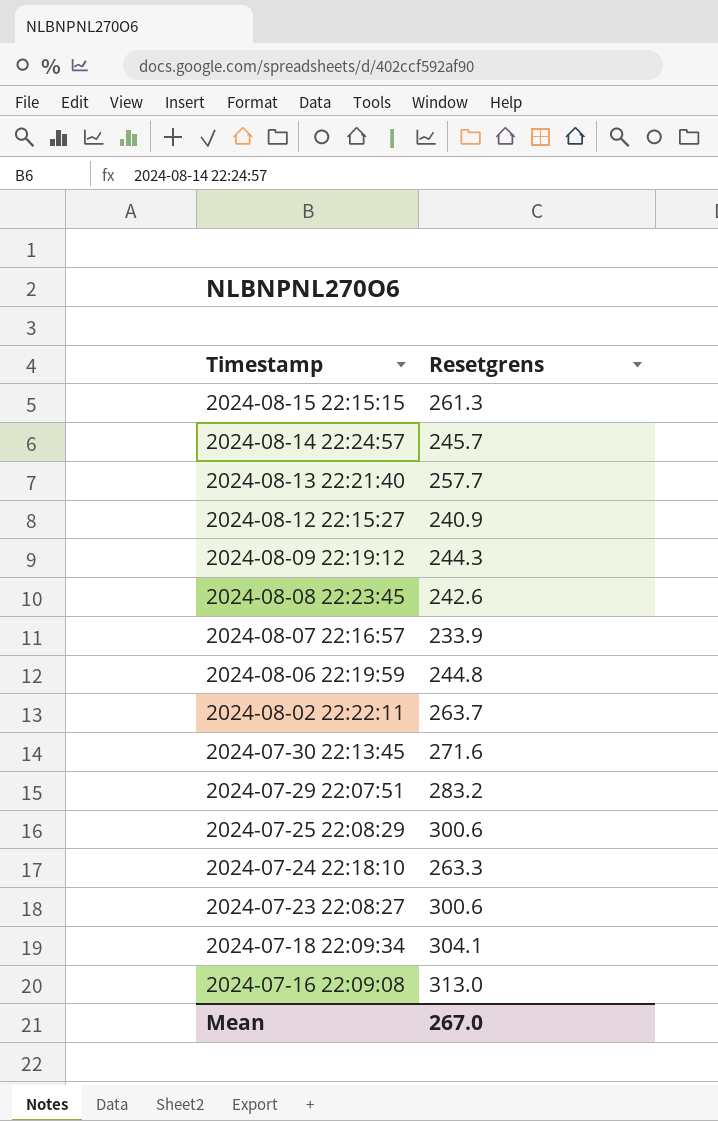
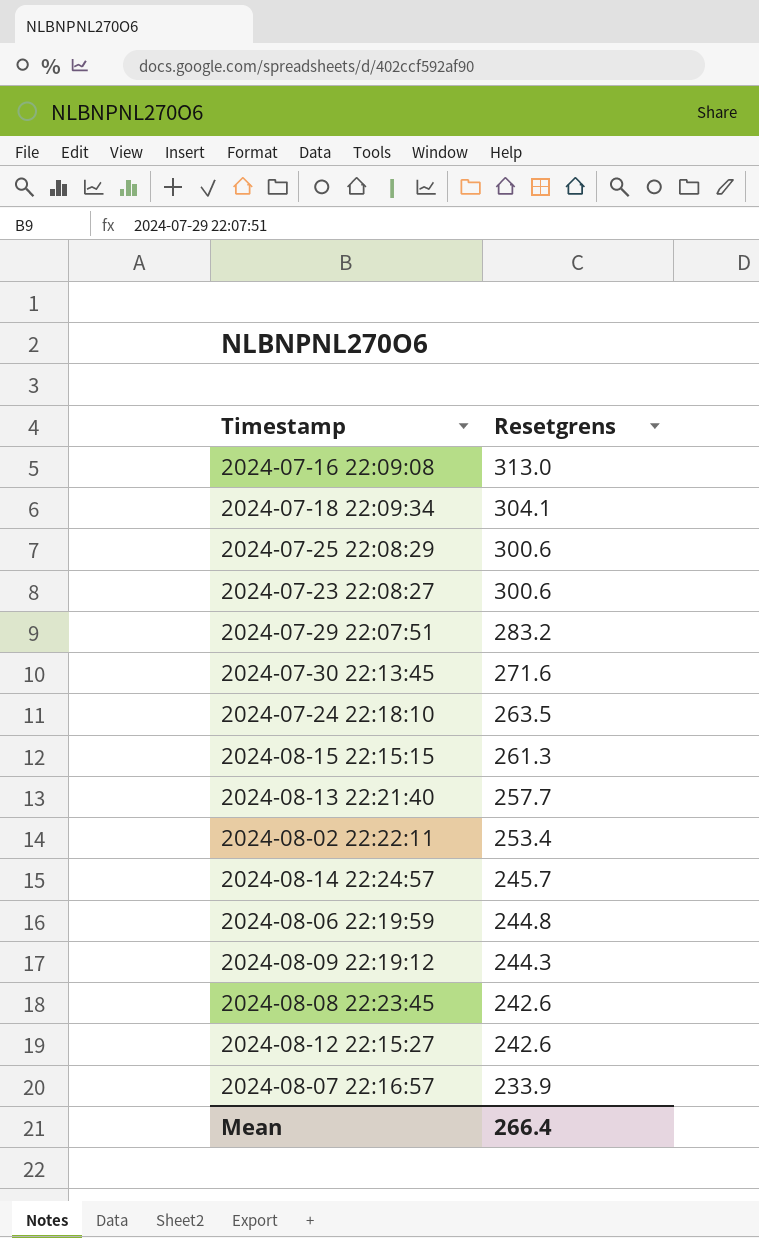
row order: Timestamp descending -> Resetgrens descending
2024-07-24 22:18:10 | Resetgrens: 263.3 -> 263.5
2024-08-02 22:22:11 | Resetgrens: 263.7 -> 253.4
2024-08-12 22:15:27 | Resetgrens: 240.9 -> 242.6
Mean | Resetgrens: 267.0 -> 266.4

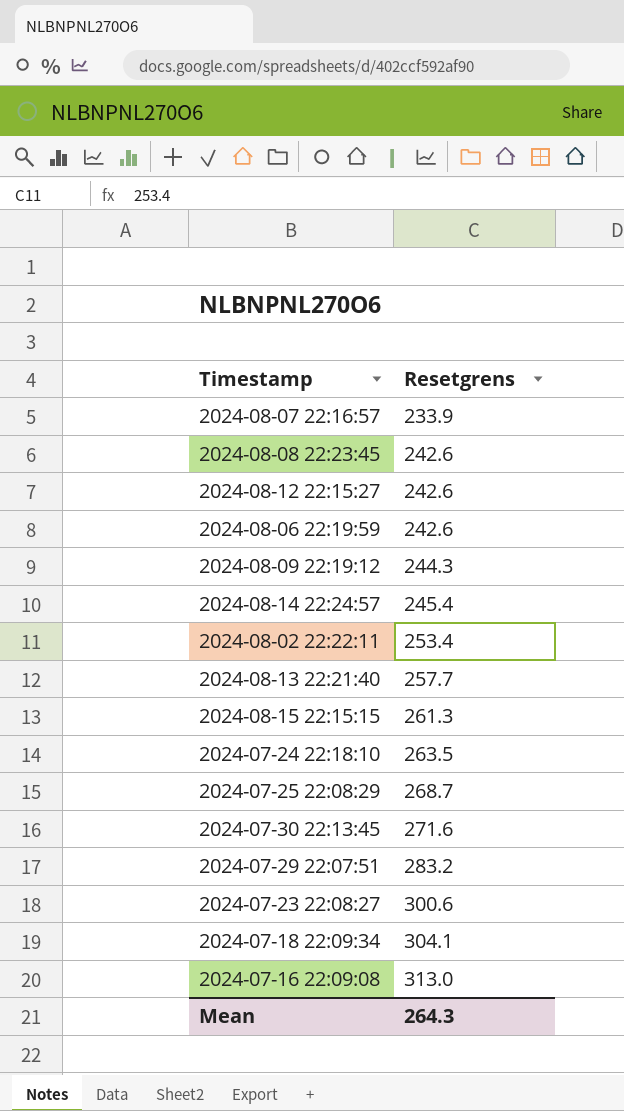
row order: Resetgrens descending -> Resetgrens ascending
2024-08-06 22:19:59 | Resetgrens: 244.8 -> 242.6
2024-08-14 22:24:57 | Resetgrens: 245.7 -> 245.4
2024-07-25 22:08:29 | Resetgrens: 300.6 -> 268.7
Mean | Resetgrens: 266.4 -> 264.3

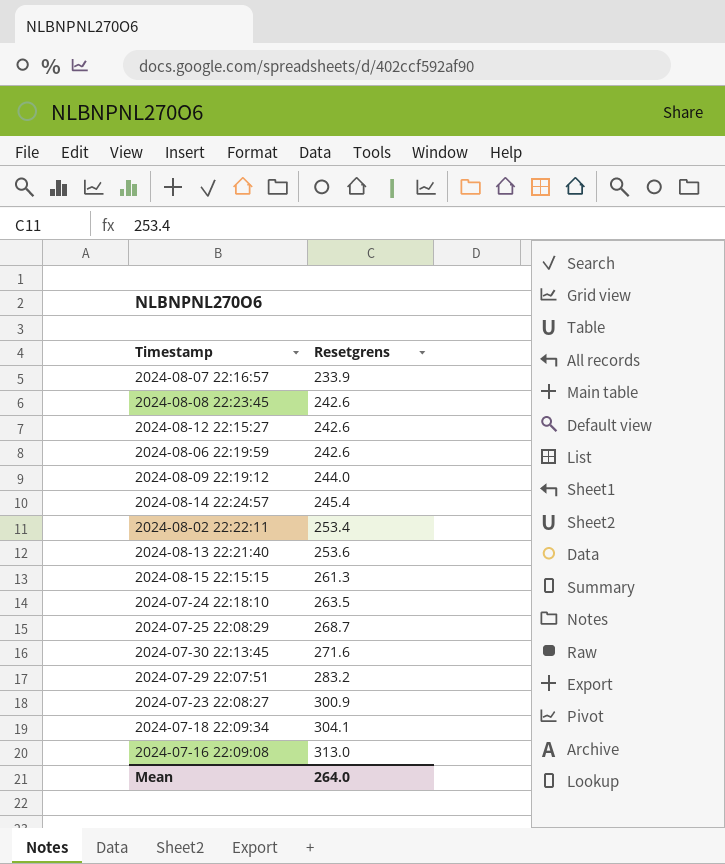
2024-08-09 22:19:12 | Resetgrens: 244.3 -> 244.0
2024-08-13 22:21:40 | Resetgrens: 257.7 -> 253.6
2024-07-23 22:08:27 | Resetgrens: 300.6 -> 300.9
Mean | Resetgrens: 264.3 -> 264.0

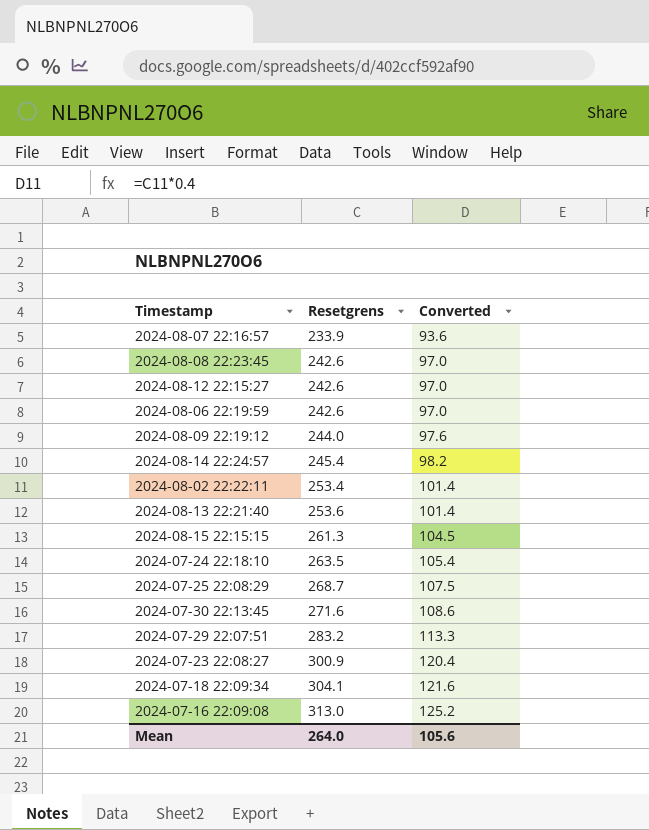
column Converted | formula: none -> [Resetgrens] * 0.4

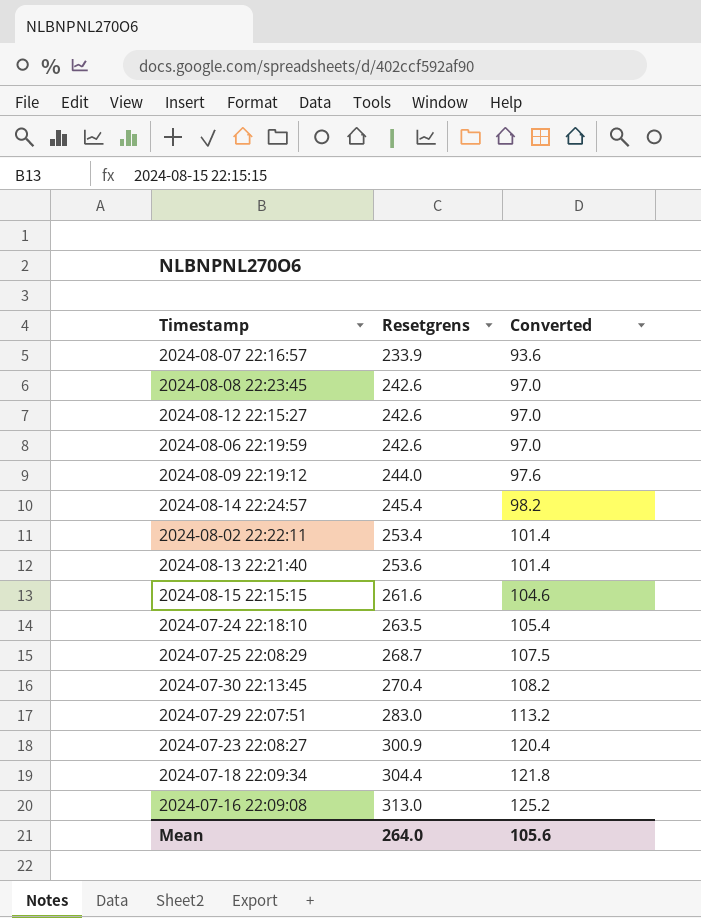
2024-08-15 22:15:15 | Resetgrens: 261.3 -> 261.6
2024-08-15 22:15:15 | Converted: 104.5 -> 104.6
2024-07-30 22:13:45 | Resetgrens: 271.6 -> 270.4
2024-07-30 22:13:45 | Converted: 108.6 -> 108.2
2024-07-29 22:07:51 | Resetgrens: 283.2 -> 283.0
2024-07-29 22:07:51 | Converted: 113.3 -> 113.2
2024-07-18 22:09:34 | Resetgrens: 304.1 -> 304.4
2024-07-18 22:09:34 | Converted: 121.6 -> 121.8

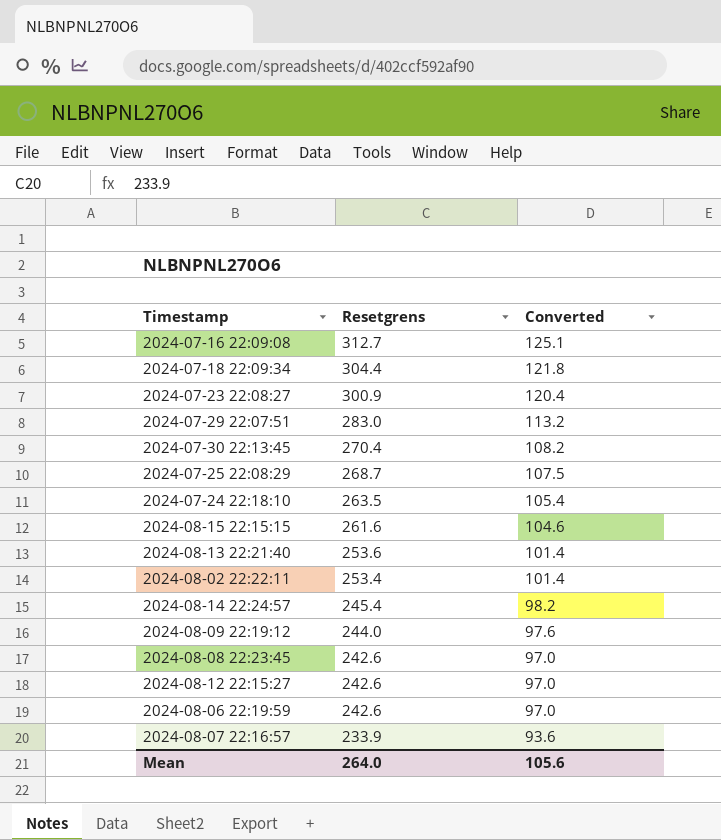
row order: Resetgrens ascending -> Resetgrens descending
2024-07-16 22:09:08 | Resetgrens: 313.0 -> 312.7
2024-07-16 22:09:08 | Converted: 125.2 -> 125.1

